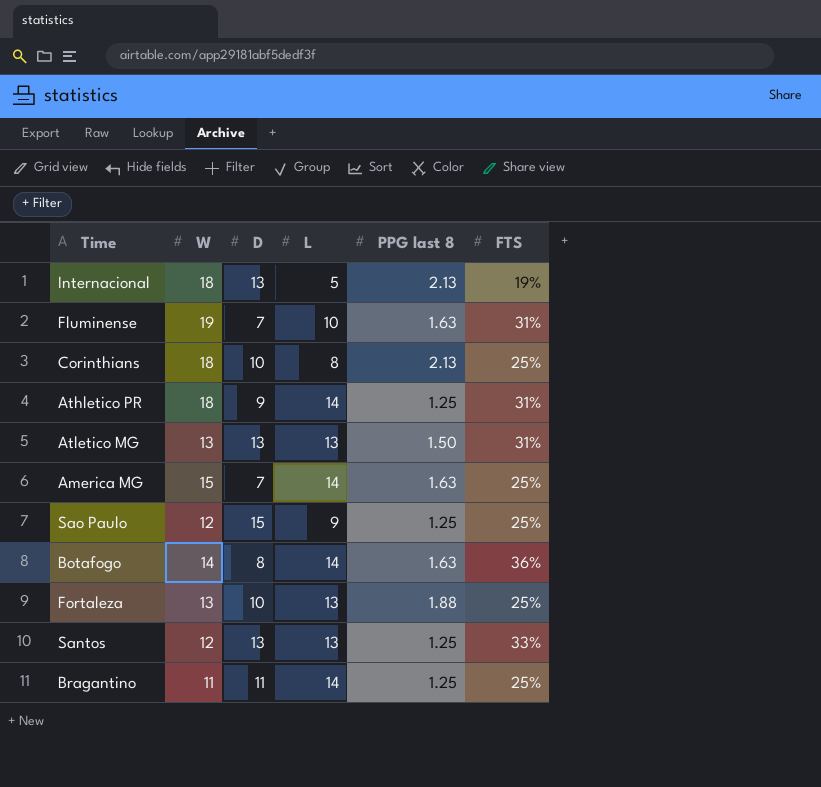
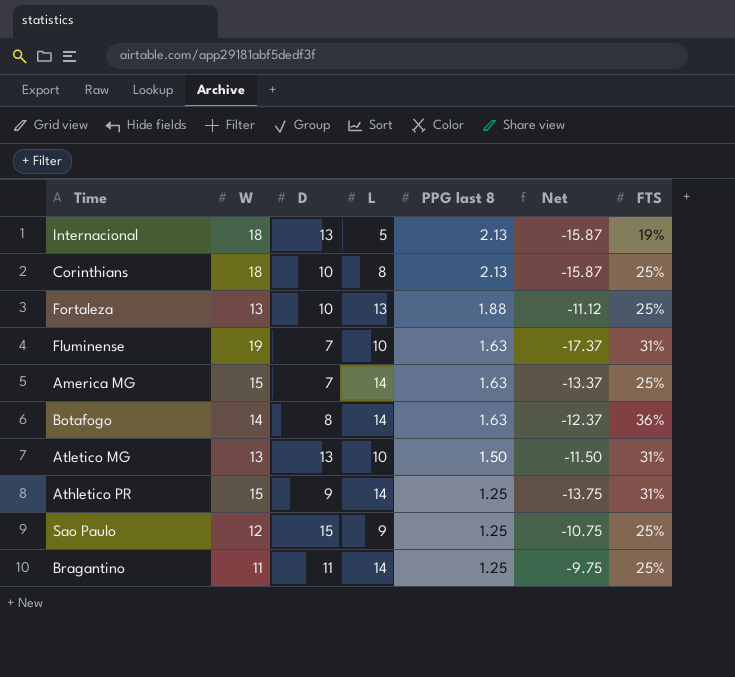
row order: none -> PPG last 8 descending
column Net | formula: none -> [PPG last 8] - [W]
row Santos: 12 | 13 | 13 | 1.25 | 33% -> none
Atletico MG | L: 13 -> 10
Athletico PR | W: 18 -> 15

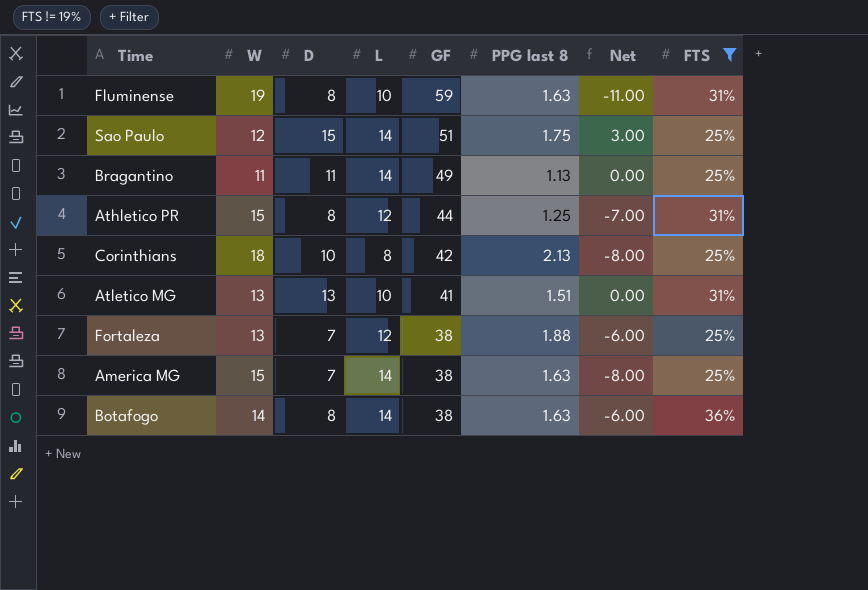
filter: none -> FTS != 19%
row order: PPG last 8 descending -> GF descending
column GF | position: none -> 5
column Net | formula: [PPG last 8] - [W] -> [D] - [W]
Fluminense | D: 7 -> 8
Sao Paulo | L: 9 -> 14
Sao Paulo | PPG last 8: 1.25 -> 1.75
Bragantino | PPG last 8: 1.25 -> 1.13
Athletico PR | D: 9 -> 8
Athletico PR | L: 14 -> 12
Atletico MG | PPG last 8: 1.50 -> 1.51
Fortaleza | D: 10 -> 7
Fortaleza | L: 13 -> 12

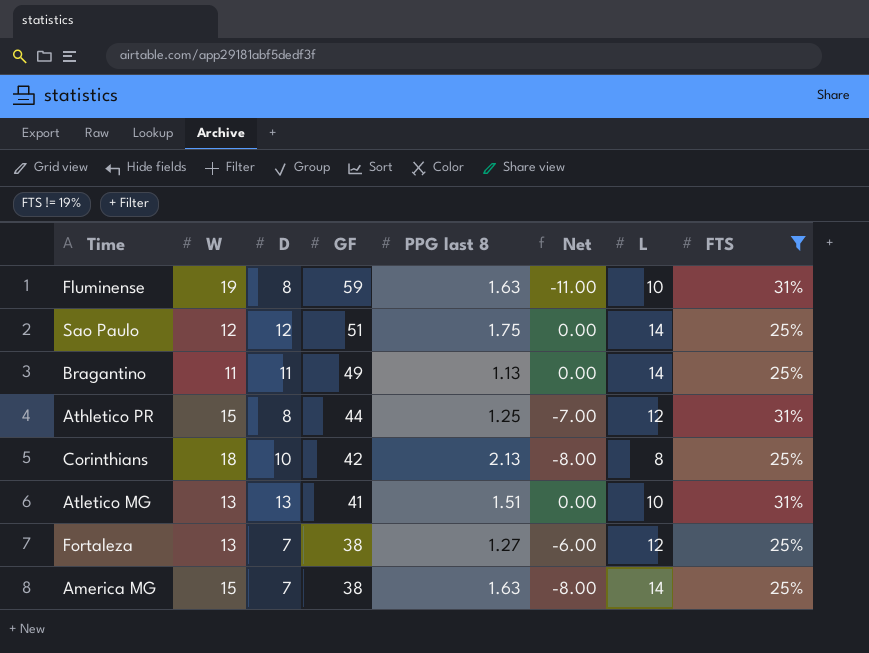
column L | position: 4 -> 7
row Botafogo: 14 | 8 | 14 | 38 | 1.63 | -6.00 | 36% -> none
Sao Paulo | D: 15 -> 12
Sao Paulo | Net: 3.00 -> 0.00
Fortaleza | PPG last 8: 1.88 -> 1.27

